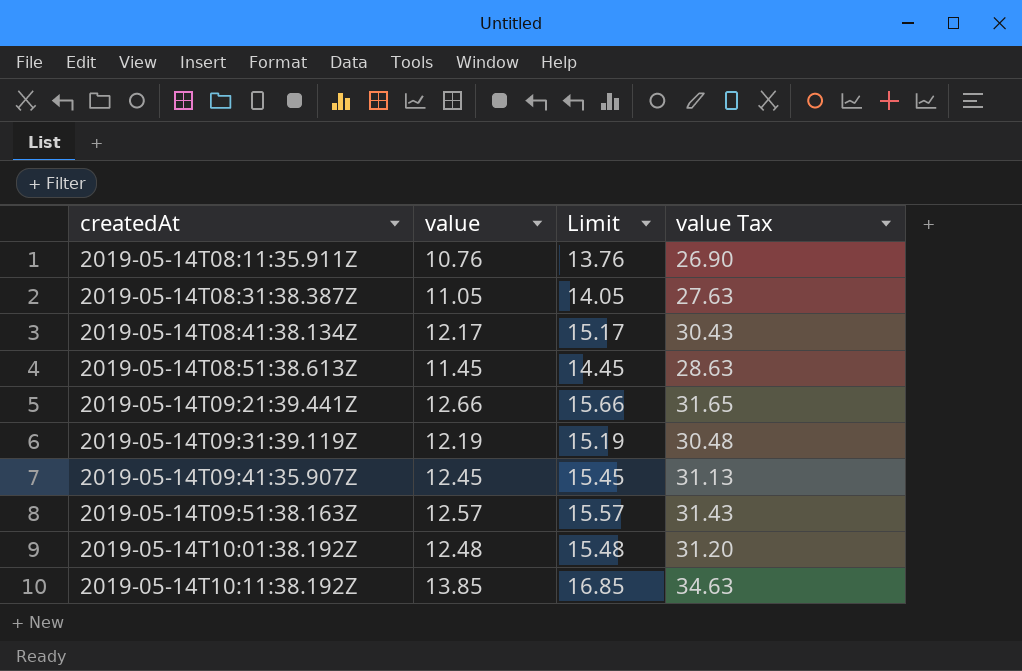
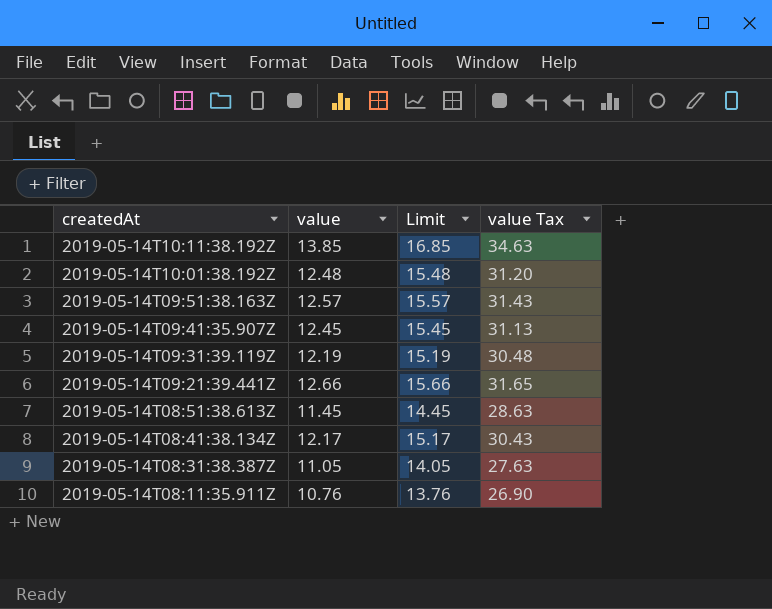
row order: createdAt ascending -> createdAt descending

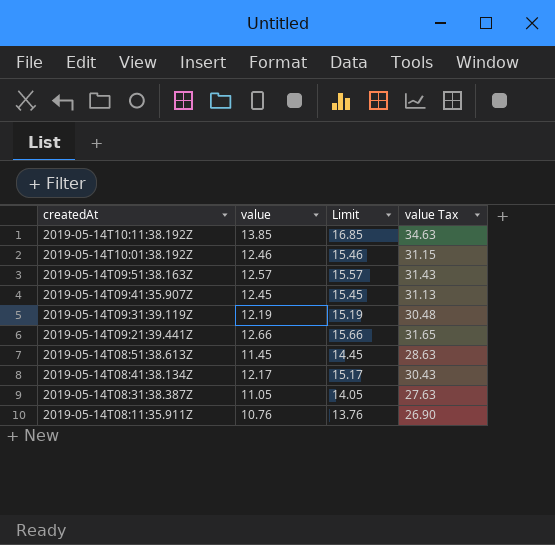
2019-05-14T10:01:38.192Z | value: 12.48 -> 12.46
2019-05-14T10:01:38.192Z | Limit: 15.48 -> 15.46
2019-05-14T10:01:38.192Z | value Tax: 31.20 -> 31.15

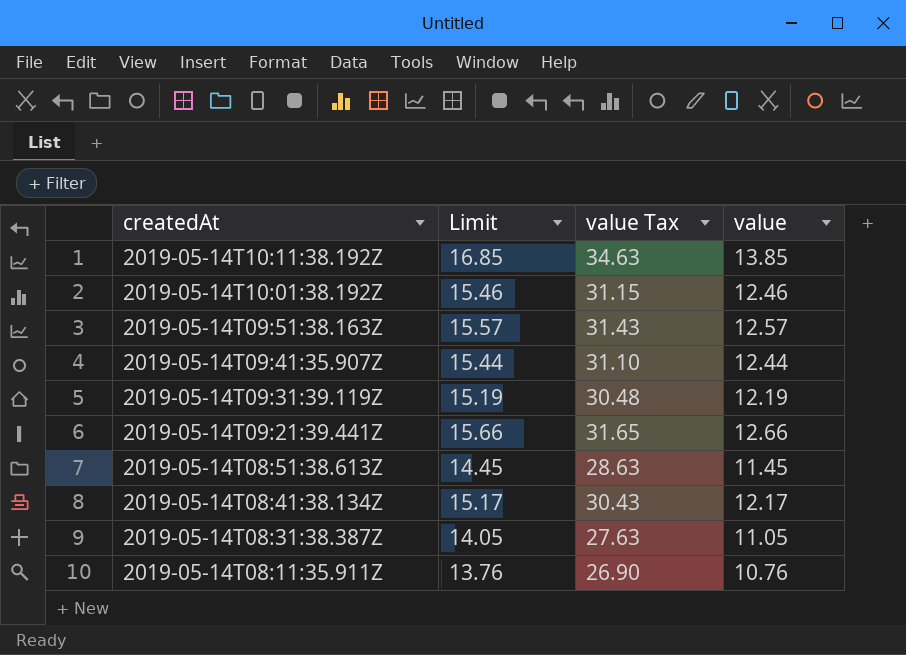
column value | position: 2 -> 4
2019-05-14T09:41:35.907Z | Limit: 15.45 -> 15.44
2019-05-14T09:41:35.907Z | value Tax: 31.13 -> 31.10
2019-05-14T09:41:35.907Z | value: 12.45 -> 12.44

